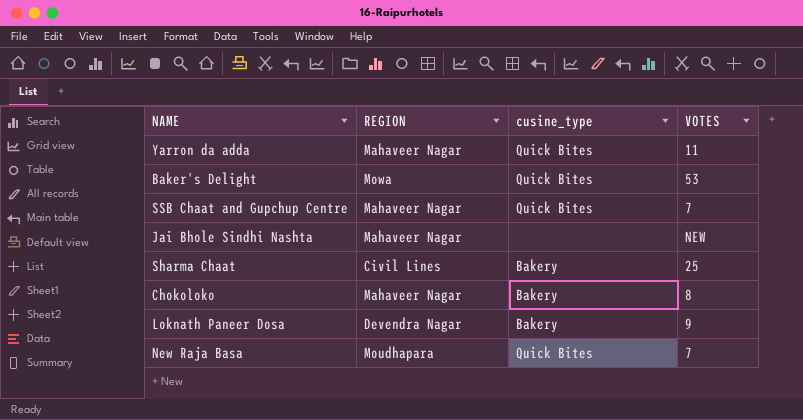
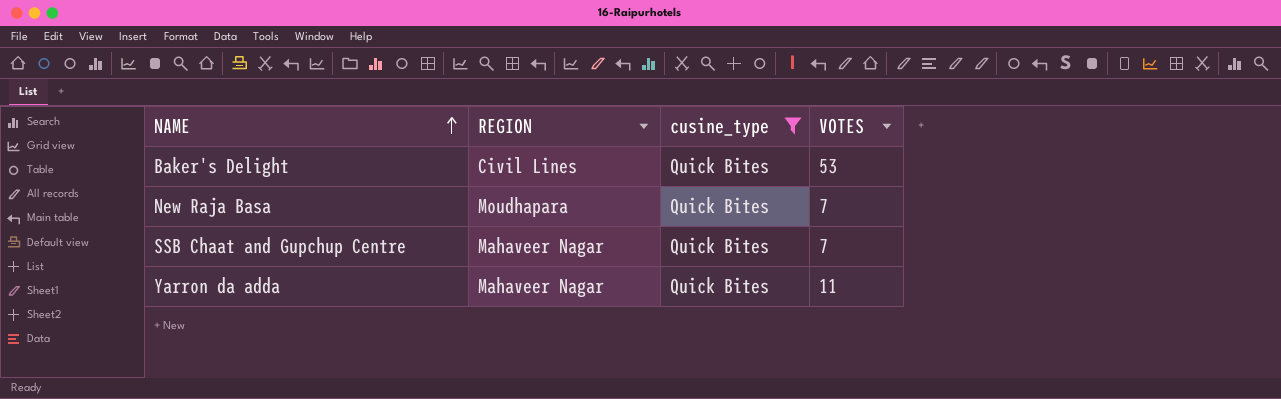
filter: none -> cusine_type = Quick Bites
row order: none -> NAME ascending
Baker's Delight | REGION: Mowa -> Civil Lines

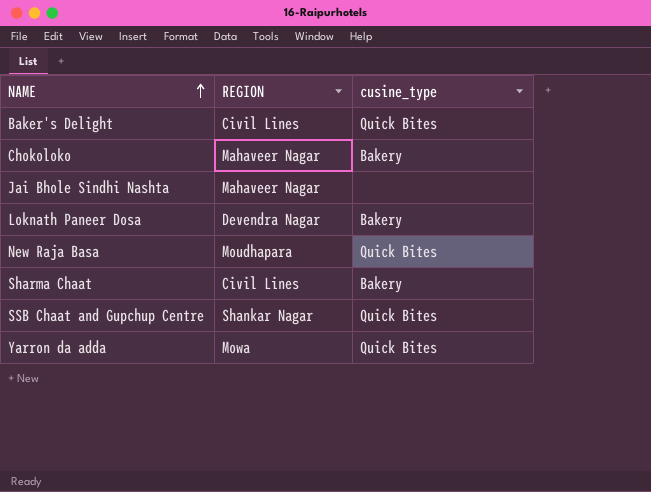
filter: cusine_type = Quick Bites -> none
column VOTES | position: 4 -> none
SSB Chaat and Gupchup Centre | REGION: Mahaveer Nagar -> Shankar Nagar
Yarron da adda | REGION: Mahaveer Nagar -> Mowa

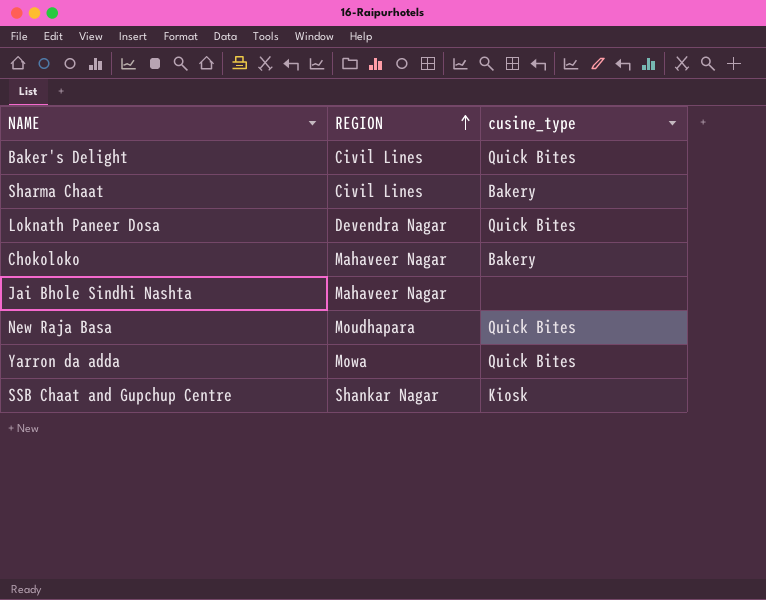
row order: NAME ascending -> REGION ascending
Loknath Paneer Dosa | cusine_type: Bakery -> Quick Bites
SSB Chaat and Gupchup Centre | cusine_type: Quick Bites -> Kiosk

